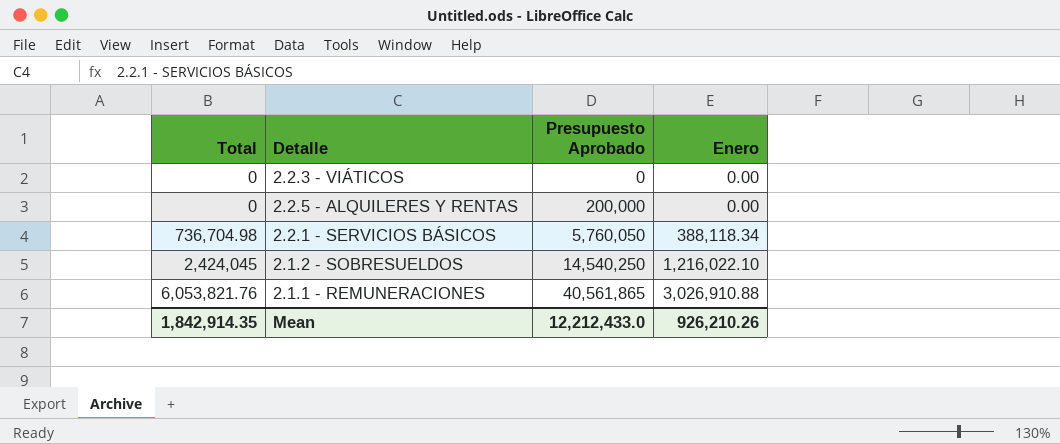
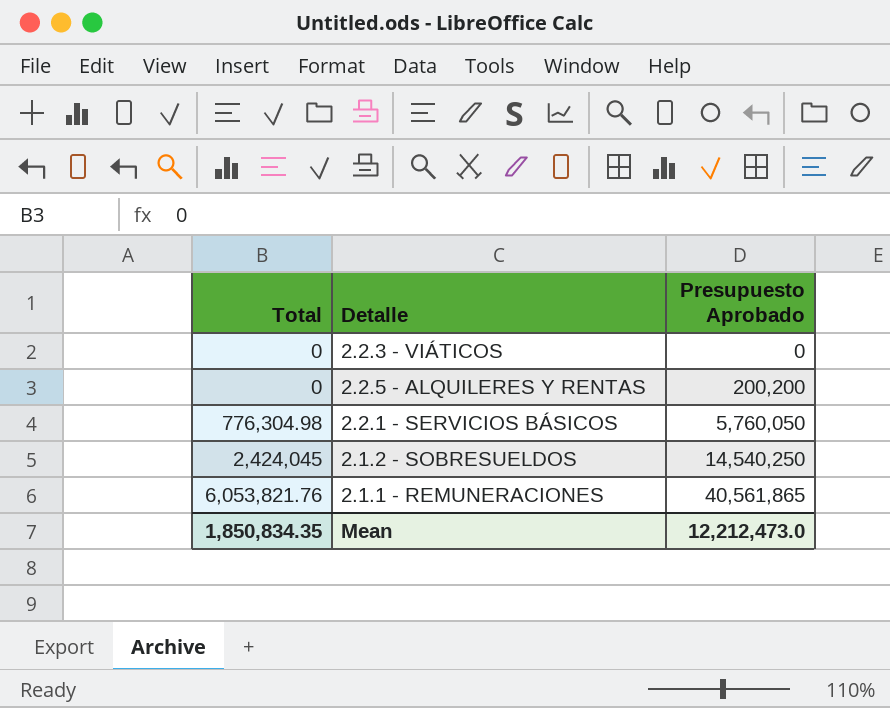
column Enero | position: 4 -> none
2.2.5 - ALQUILERES Y RENTAS | Presupuesto Aprobado: 200,000 -> 200,200
2.2.1 - SERVICIOS BÁSICOS | Total: 736,704.98 -> 776,304.98
Mean | Total: 1,842,914.35 -> 1,850,834.35
Mean | Presupuesto Aprobado: 12,212,433.0 -> 12,212,473.0

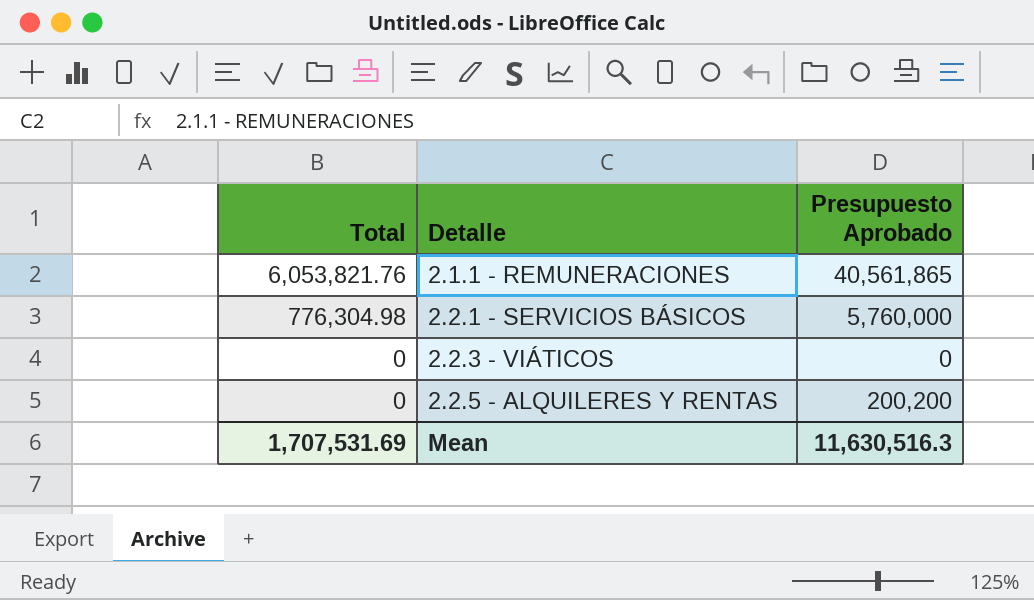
row order: Total ascending -> Total descending
row 2.1.2 - SOBRESUELDOS: 2,424,045 | 14,540,250 -> none
2.2.1 - SERVICIOS BÁSICOS | Presupuesto Aprobado: 5,760,050 -> 5,760,000
Mean | Total: 1,850,834.35 -> 1,707,531.69
Mean | Presupuesto Aprobado: 12,212,473.0 -> 11,630,516.3

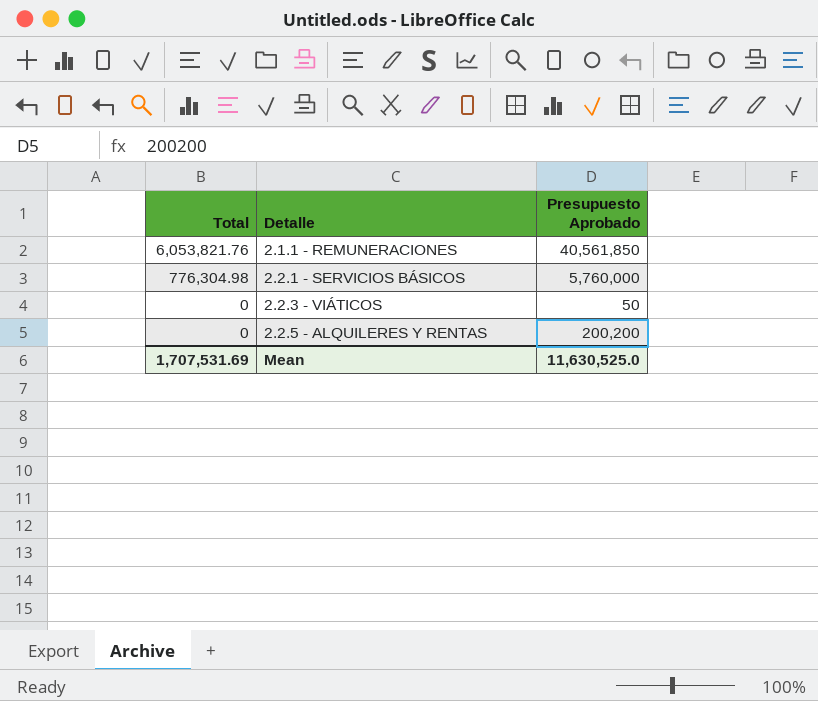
2.1.1 - REMUNERACIONES | Presupuesto Aprobado: 40,561,865 -> 40,561,850
2.2.3 - VIÁTICOS | Presupuesto Aprobado: 0 -> 50
Mean | Presupuesto Aprobado: 11,630,516.3 -> 11,630,525.0

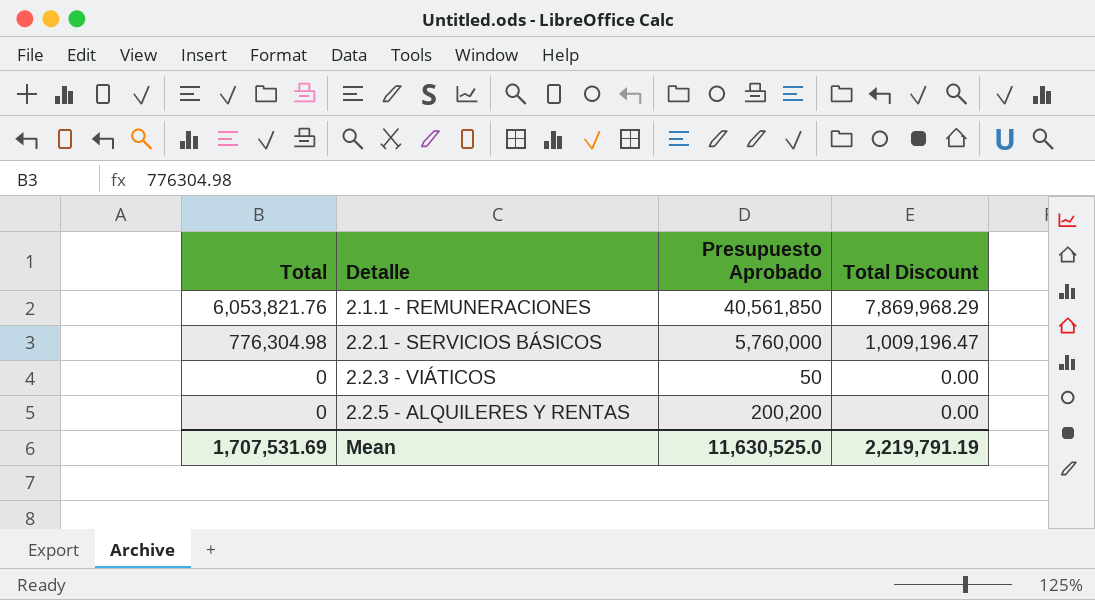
column Total Discount | formula: none -> [Total] * 1.3

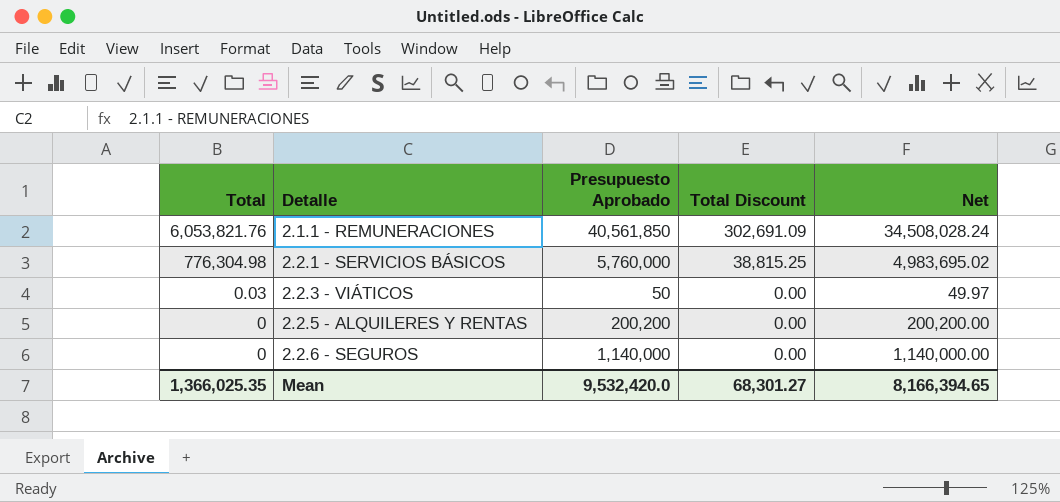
column Total Discount | formula: [Total] * 1.3 -> [Total] * 0.05
column Net | formula: none -> [Presupuesto Aprobado] - [Total]
2.2.3 - VIÁTICOS | Total: 0 -> 0.03
row 2.2.6 - SEGUROS: none -> 0 | 1,140,000 | 0.00 | 1,140,000.00
Mean | Total: 1,707,531.69 -> 1,366,025.35
Mean | Presupuesto Aprobado: 11,630,525.0 -> 9,532,420.0
Mean | Total Discount: 2,219,791.19 -> 68,301.27

